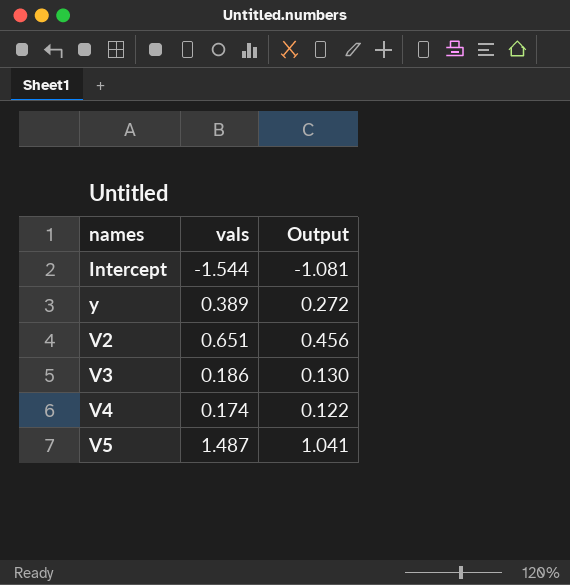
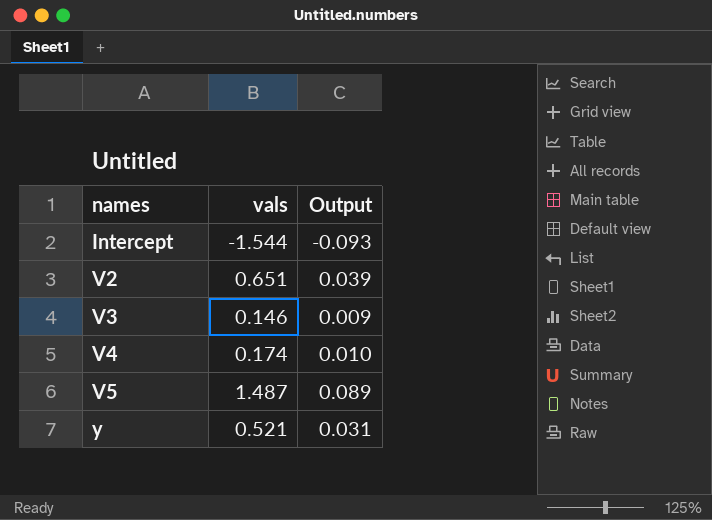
row order: none -> names ascending
column Output | formula: [vals] * 0.7 -> [vals] * 0.06
V3 | vals: 0.186 -> 0.146
y | vals: 0.389 -> 0.521

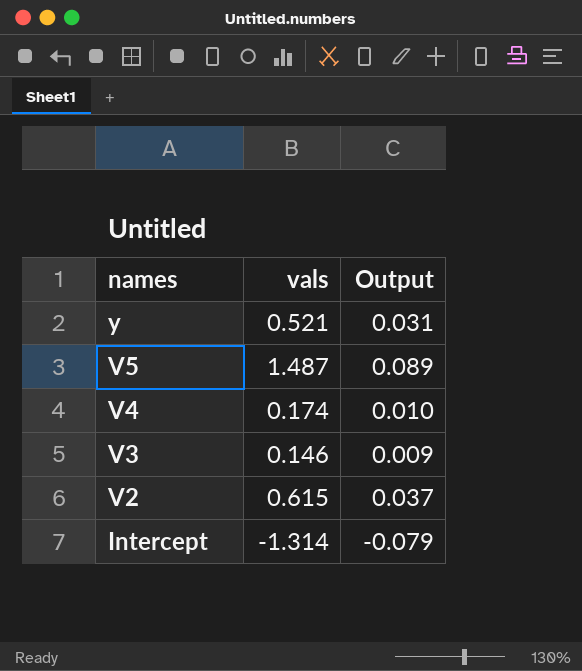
row order: names ascending -> names descending
V2 | vals: 0.651 -> 0.615
V2 | Output: 0.039 -> 0.037
Intercept | vals: -1.544 -> -1.314
Intercept | Output: -0.093 -> -0.079

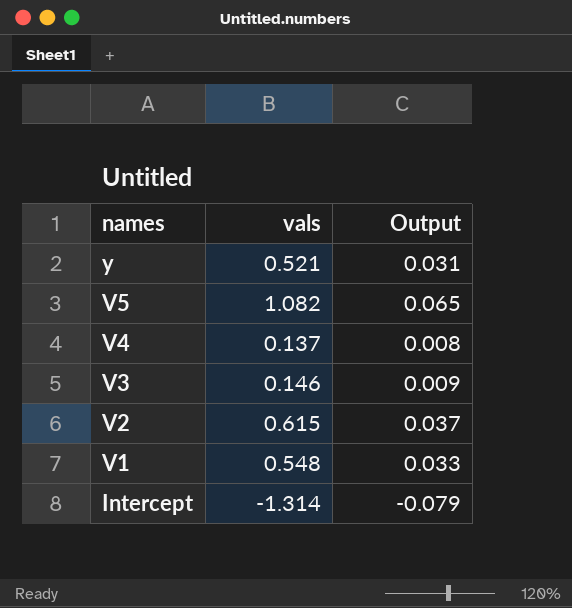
V5 | vals: 1.487 -> 1.082
V5 | Output: 0.089 -> 0.065
V4 | vals: 0.174 -> 0.137
V4 | Output: 0.010 -> 0.008
row V1: none -> 0.548 | 0.033

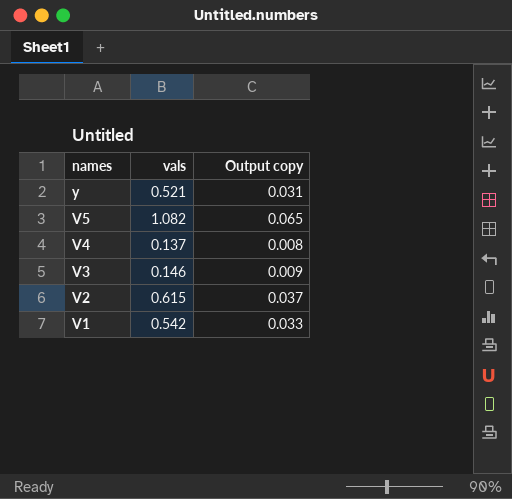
column name: Output -> Output copy
row Intercept: -1.314 | -0.079 -> none
V1 | vals: 0.548 -> 0.542

